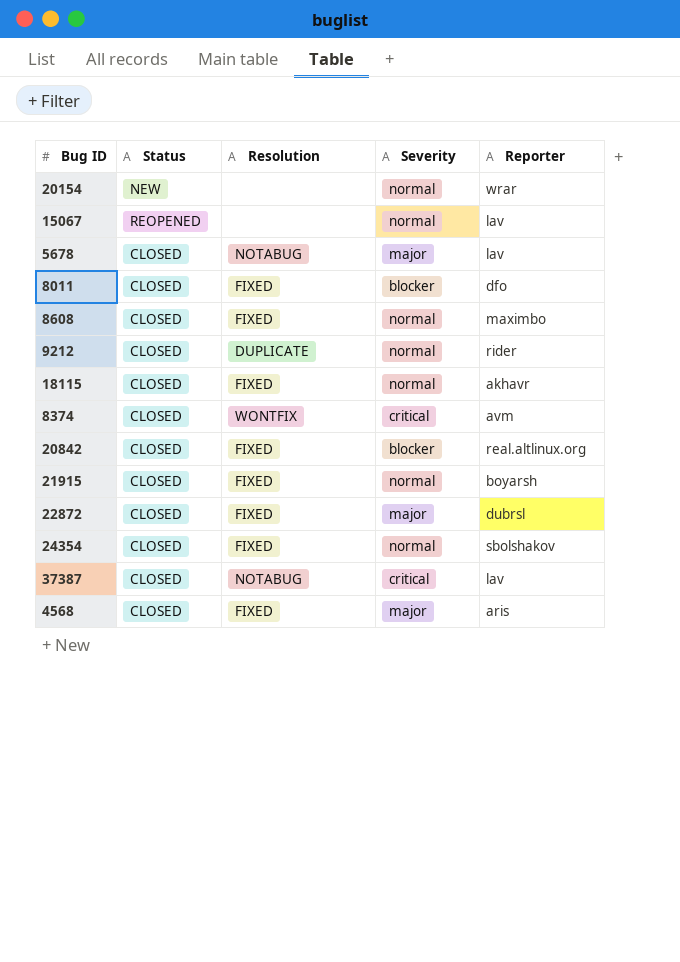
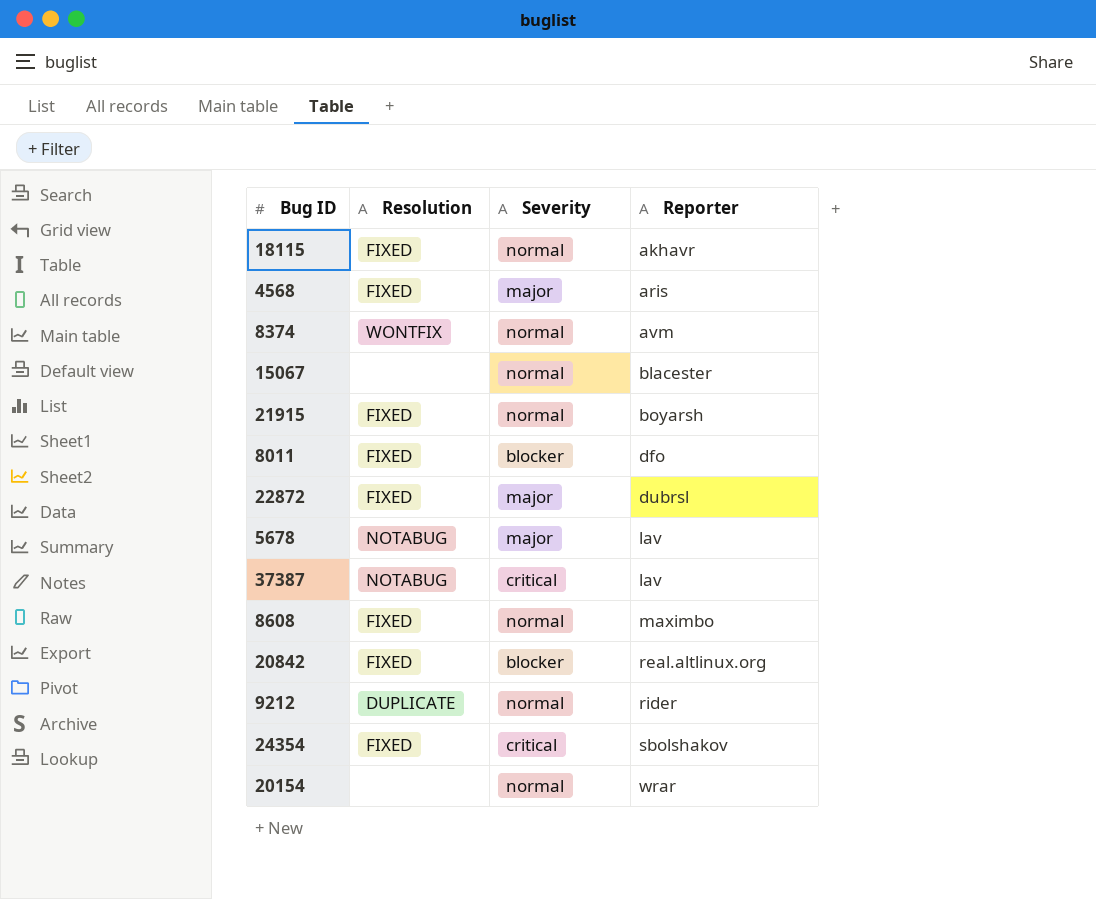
row order: none -> Reporter ascending
column Status | position: 2 -> none
8374 | Severity: critical -> normal
15067 | Reporter: lav -> blacester
24354 | Severity: normal -> critical

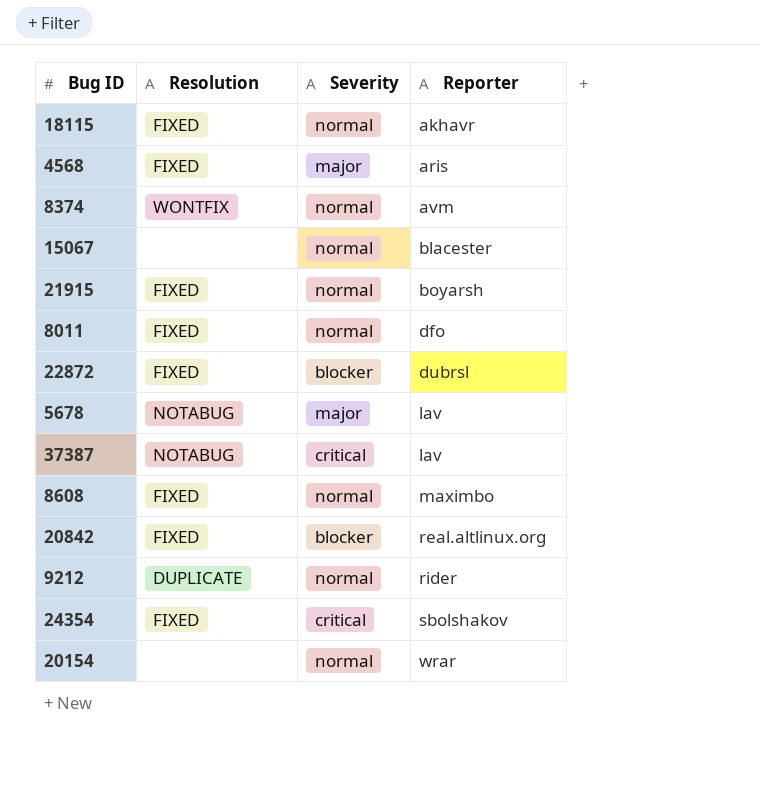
8011 | Severity: blocker -> normal
22872 | Severity: major -> blocker

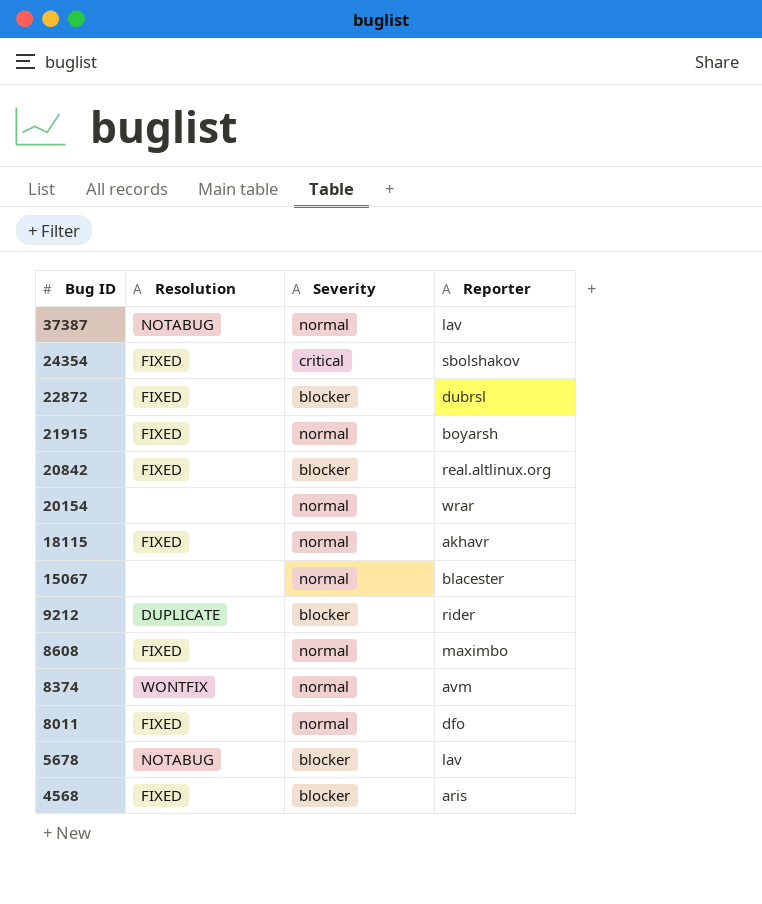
row order: Reporter ascending -> Bug ID descending
37387 | Severity: critical -> normal
9212 | Severity: normal -> blocker
5678 | Severity: major -> blocker
4568 | Severity: major -> blocker

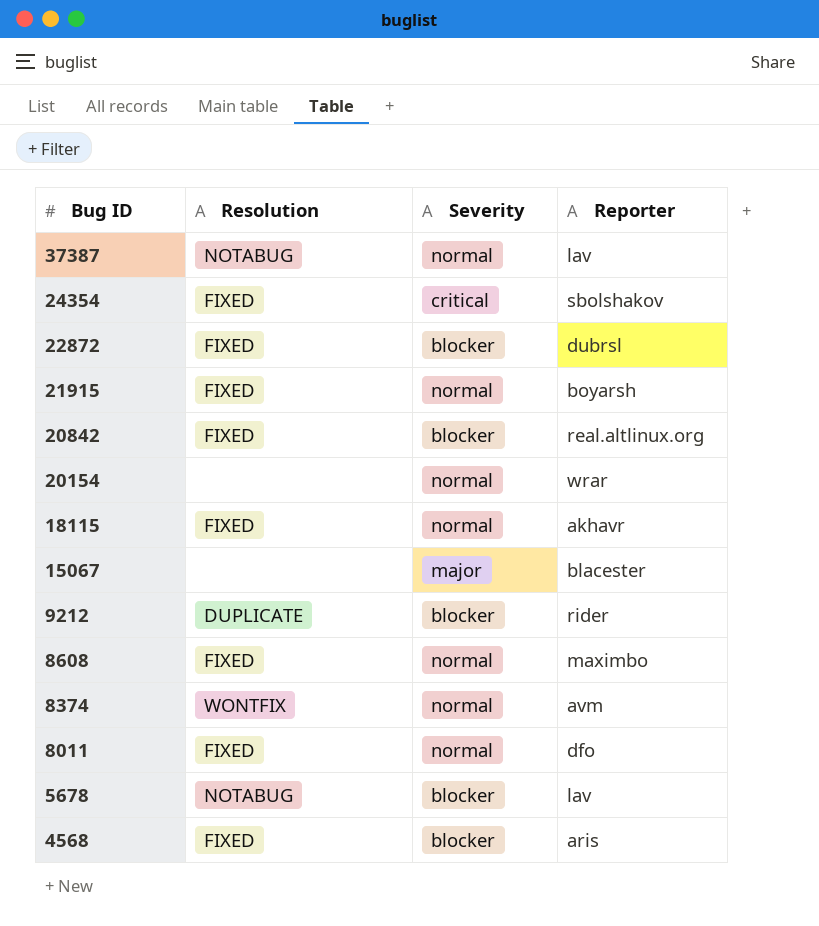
15067 | Severity: normal -> major

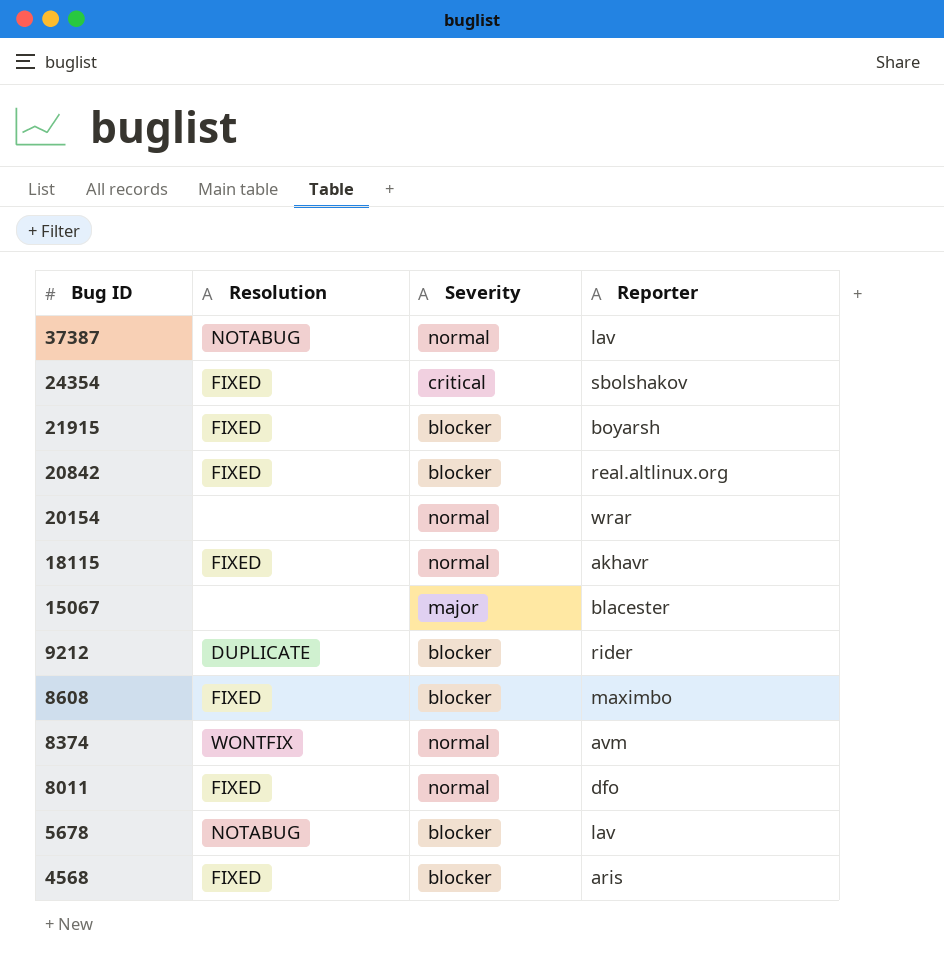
row 22872: FIXED | blocker | dubrsl -> none
21915 | Severity: normal -> blocker
8608 | Severity: normal -> blocker

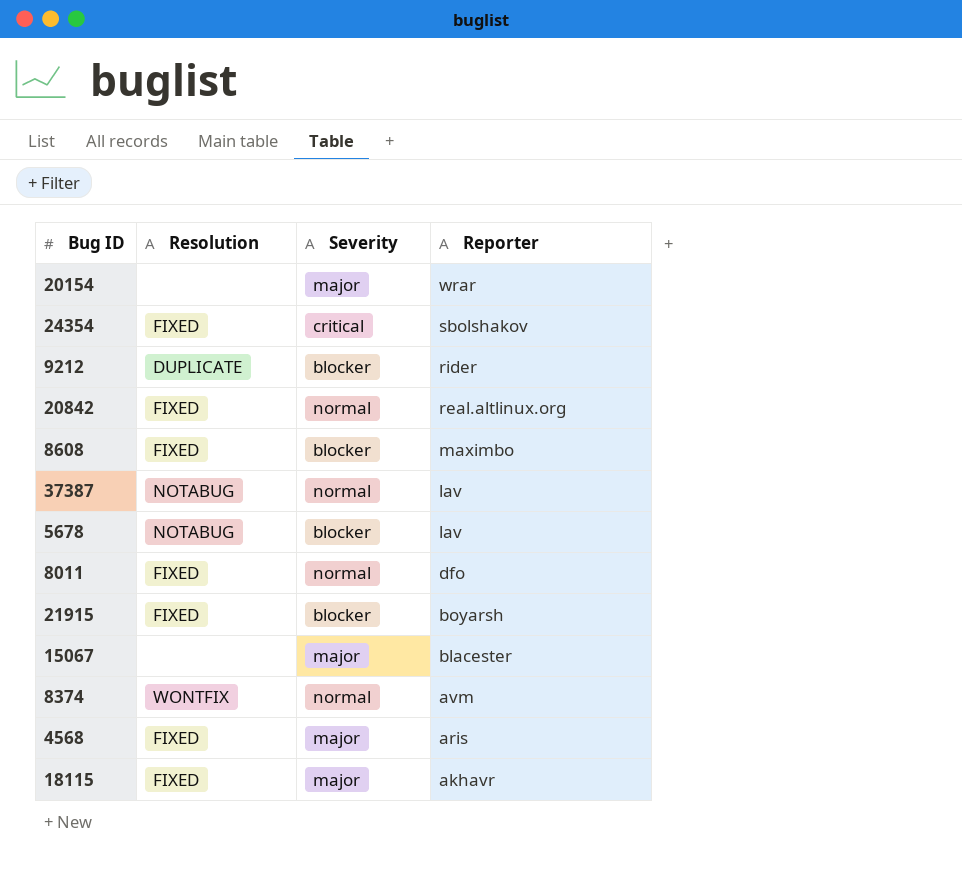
row order: Bug ID descending -> Reporter descending
20154 | Severity: normal -> major
20842 | Severity: blocker -> normal
4568 | Severity: blocker -> major
18115 | Severity: normal -> major

